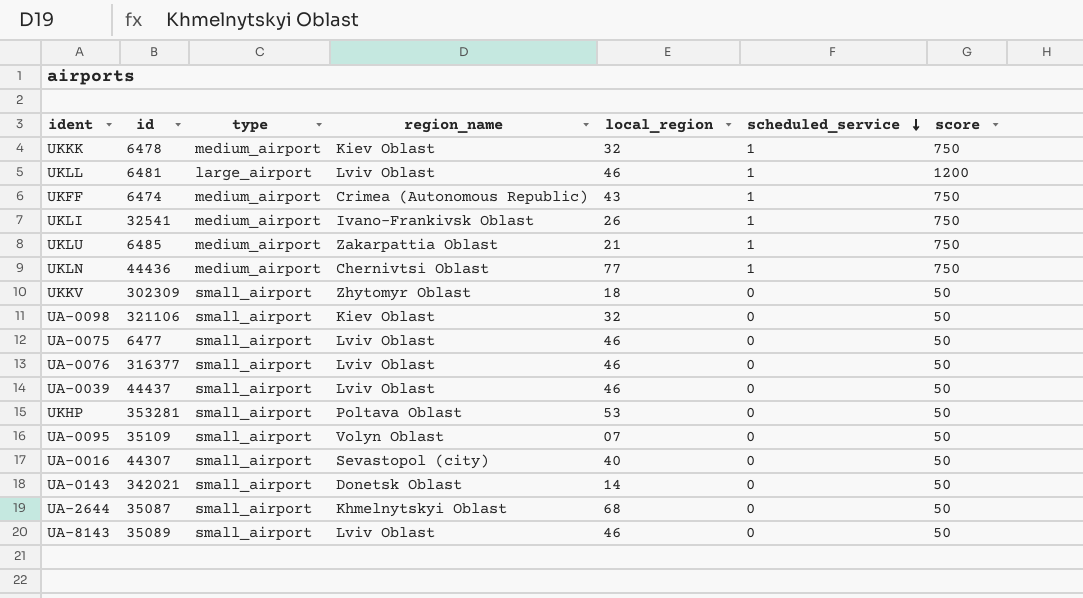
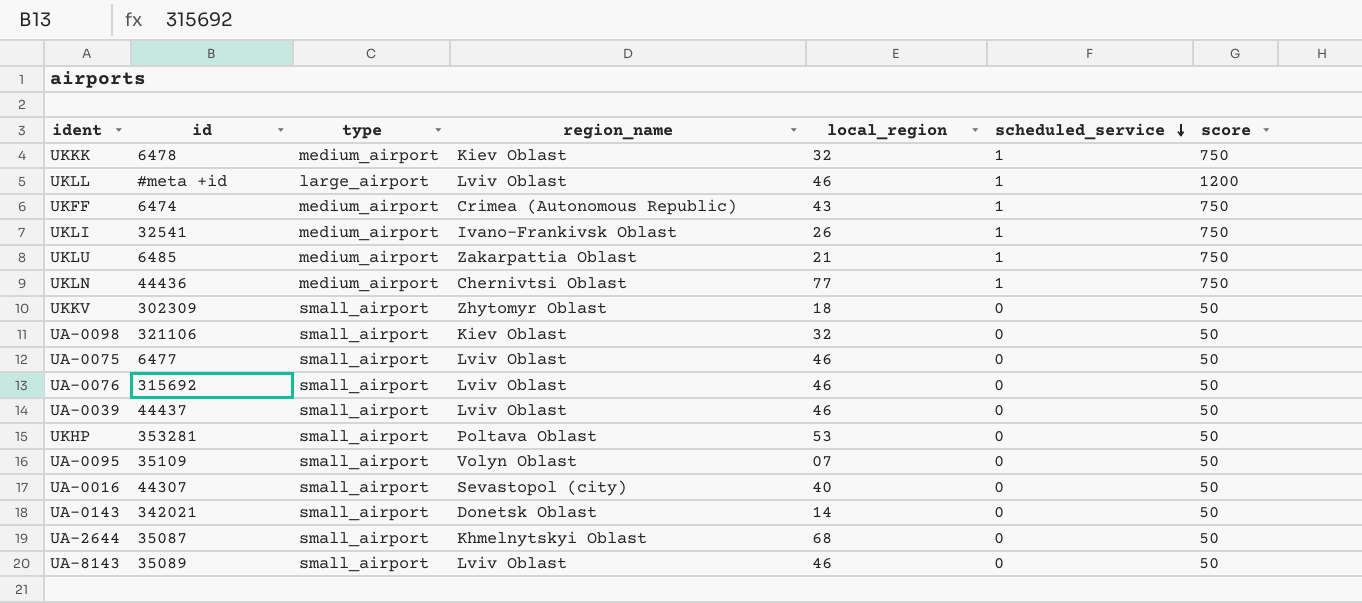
UKLL | id: 6481 -> #meta +id
UA-0076 | id: 316377 -> 315692

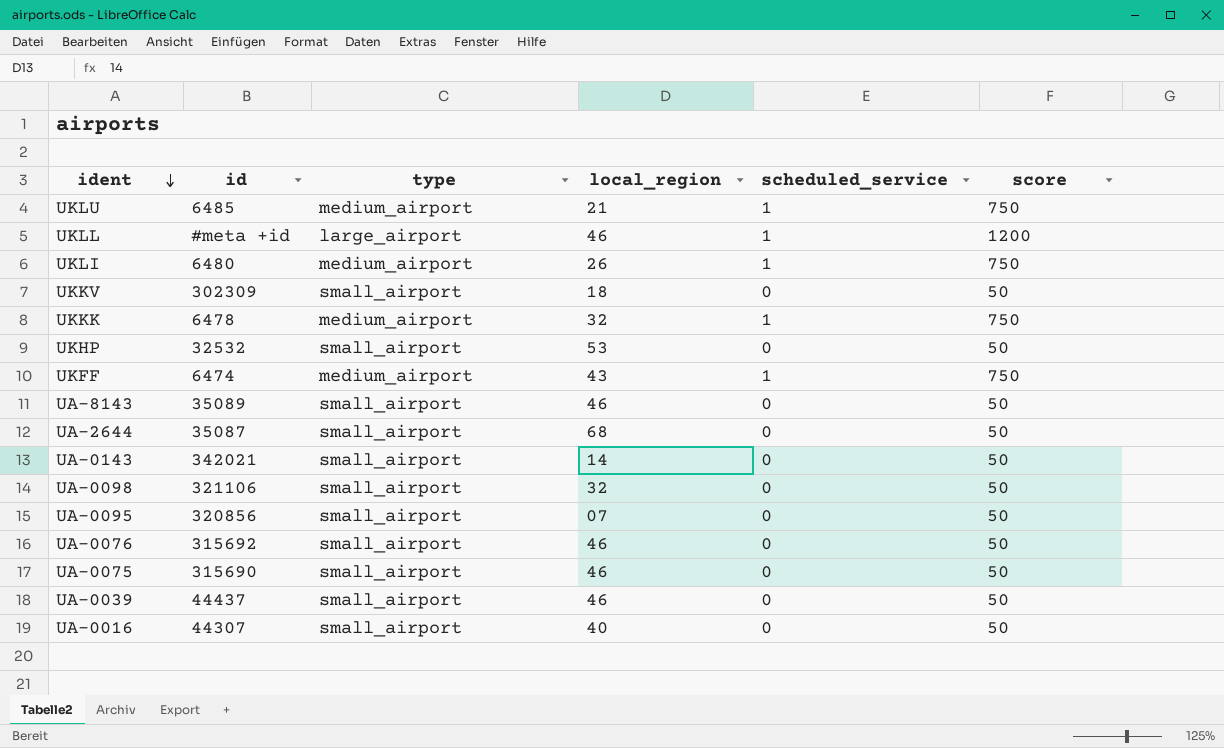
row order: scheduled_service descending -> ident descending
column region_name | position: 4 -> none
row UKLN: 44436 | medium_airport | Chernivtsi Oblast | 77 | 1 | 750 -> none
UKLI | id: 32541 -> 6480
UKHP | id: 353281 -> 32532
UA-0095 | id: 35109 -> 320856
UA-0075 | id: 6477 -> 315690

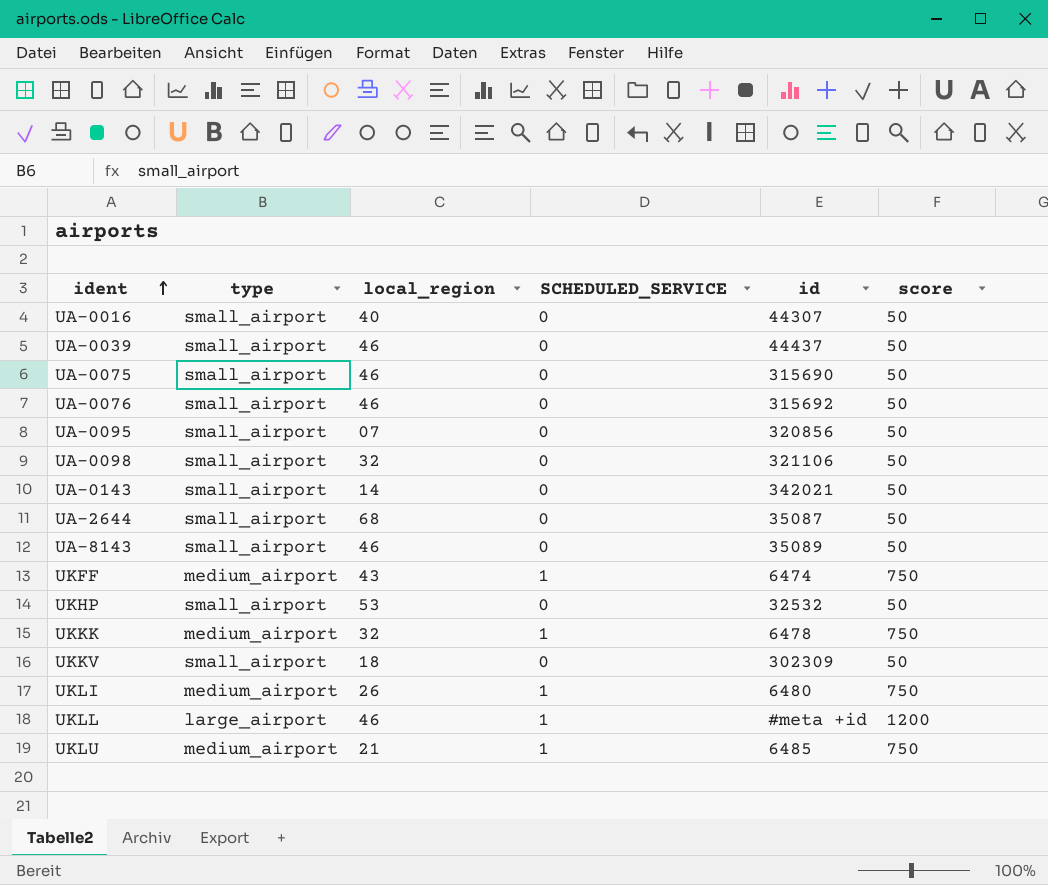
row order: ident descending -> ident ascending
column name: scheduled_service -> SCHEDULED_SERVICE
column id | position: 2 -> 5

